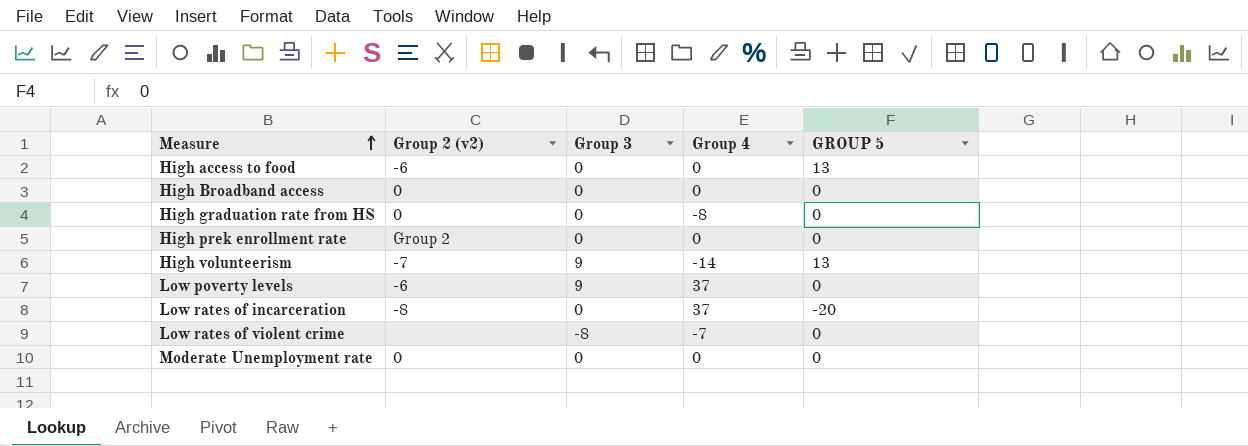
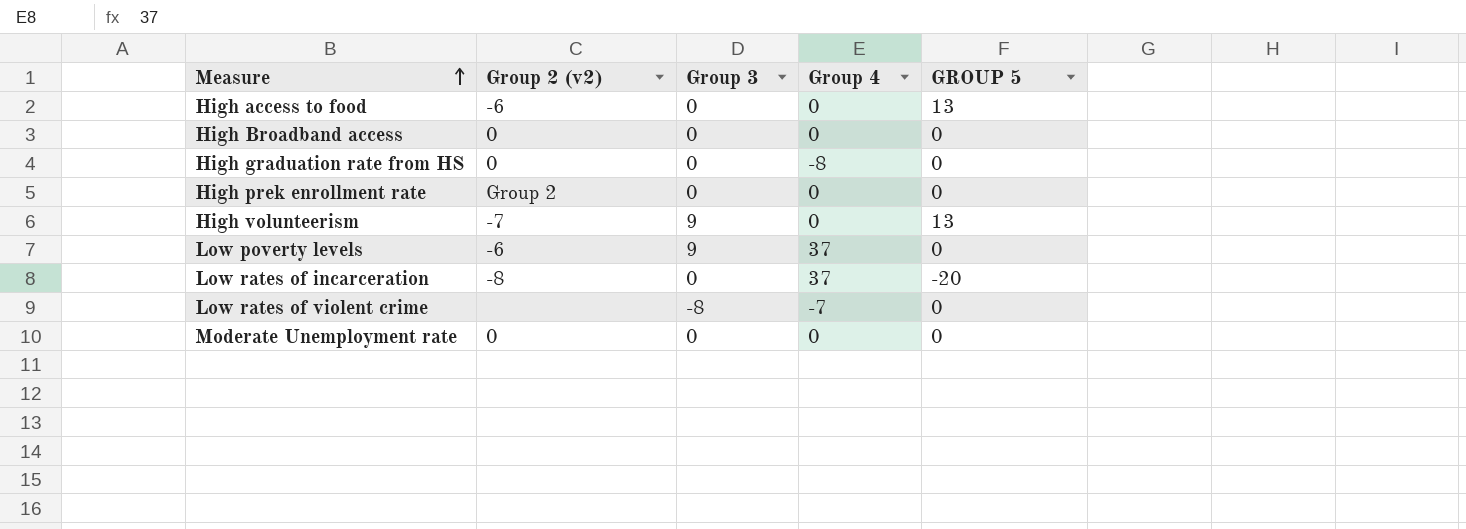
High volunteerism | Group 4: -14 -> 0

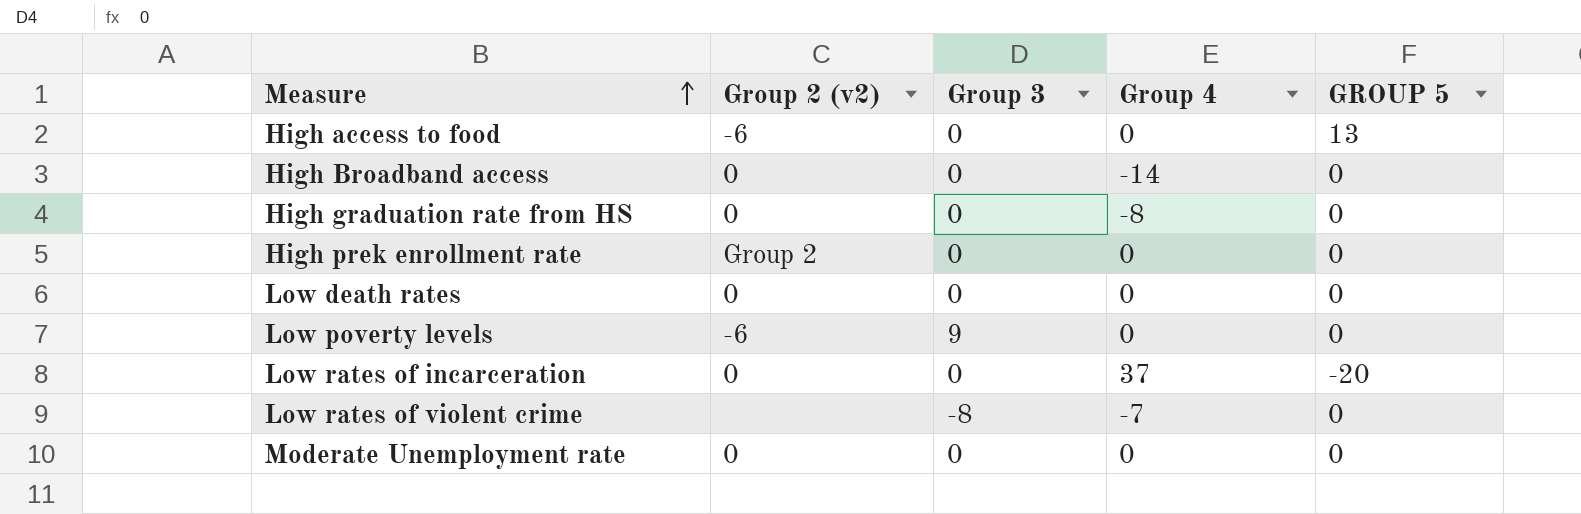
row High volunteerism: -7 | 9 | 0 | 13 -> none
High Broadband access | Group 4: 0 -> -14
row Low death rates: none -> 0 | 0 | 0 | 0
Low poverty levels | Group 4: 37 -> 0
Low rates of incarceration | Group 2 (v2): -8 -> 0

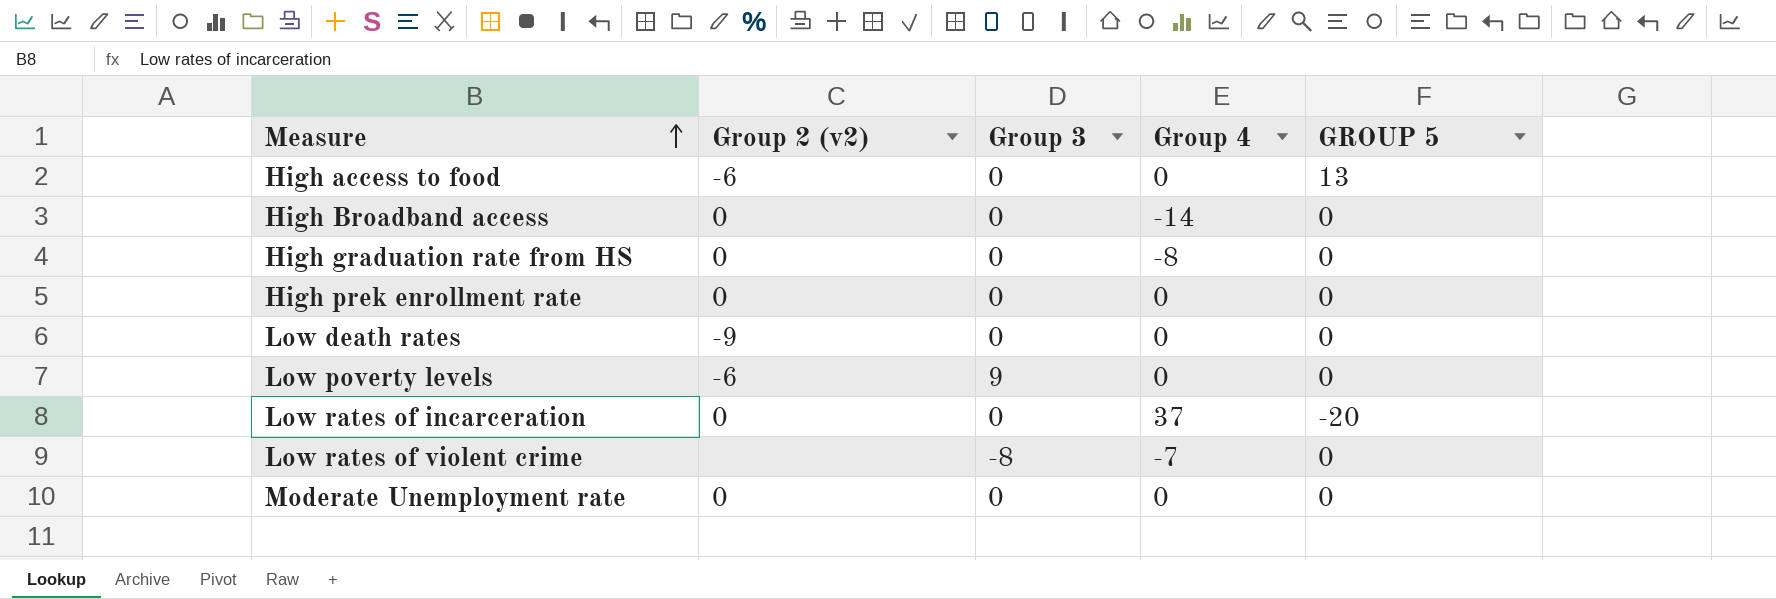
High prek enrollment rate | Group 2 (v2): Group 2 -> 0
Low death rates | Group 2 (v2): 0 -> -9

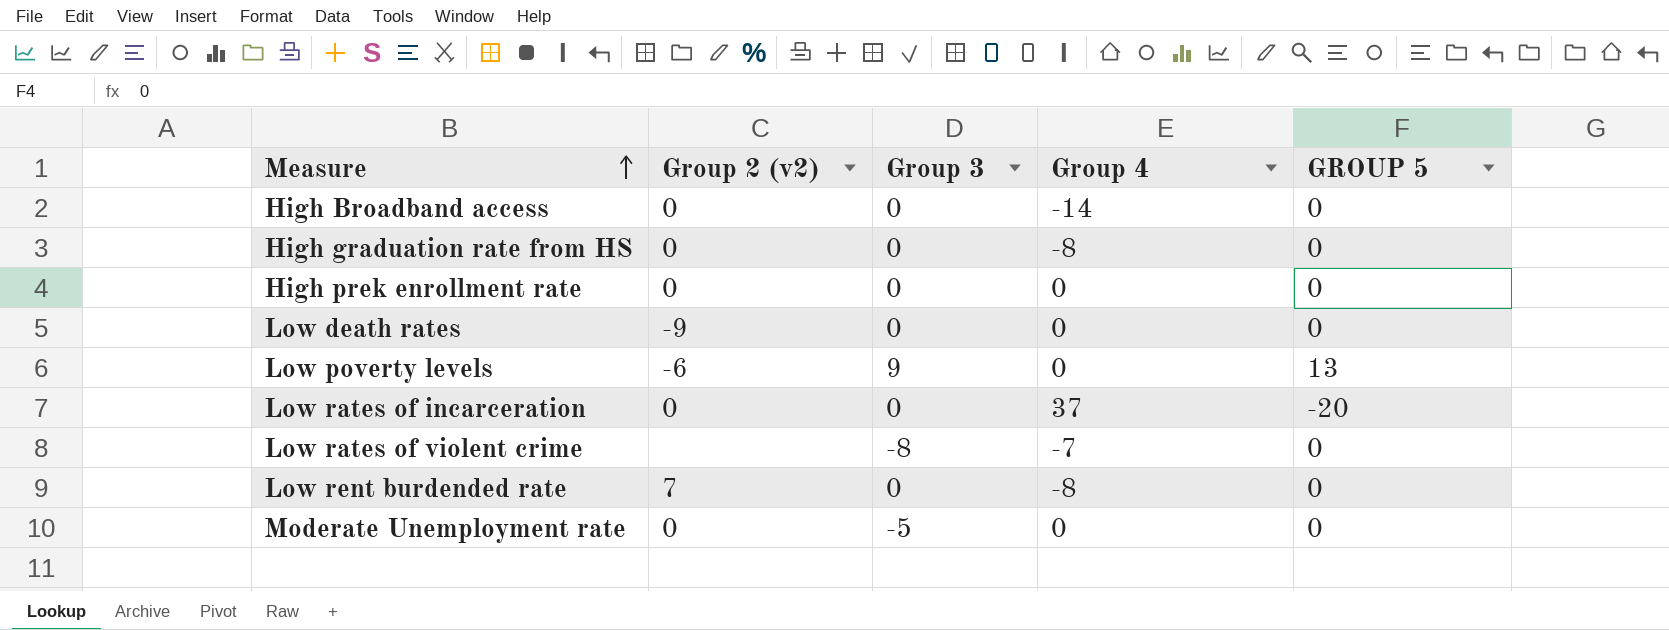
row High access to food: -6 | 0 | 0 | 13 -> none
Low poverty levels | GROUP 5: 0 -> 13
row Low rent burdended rate: none -> 7 | 0 | -8 | 0
Moderate Unemployment rate | Group 3: 0 -> -5

